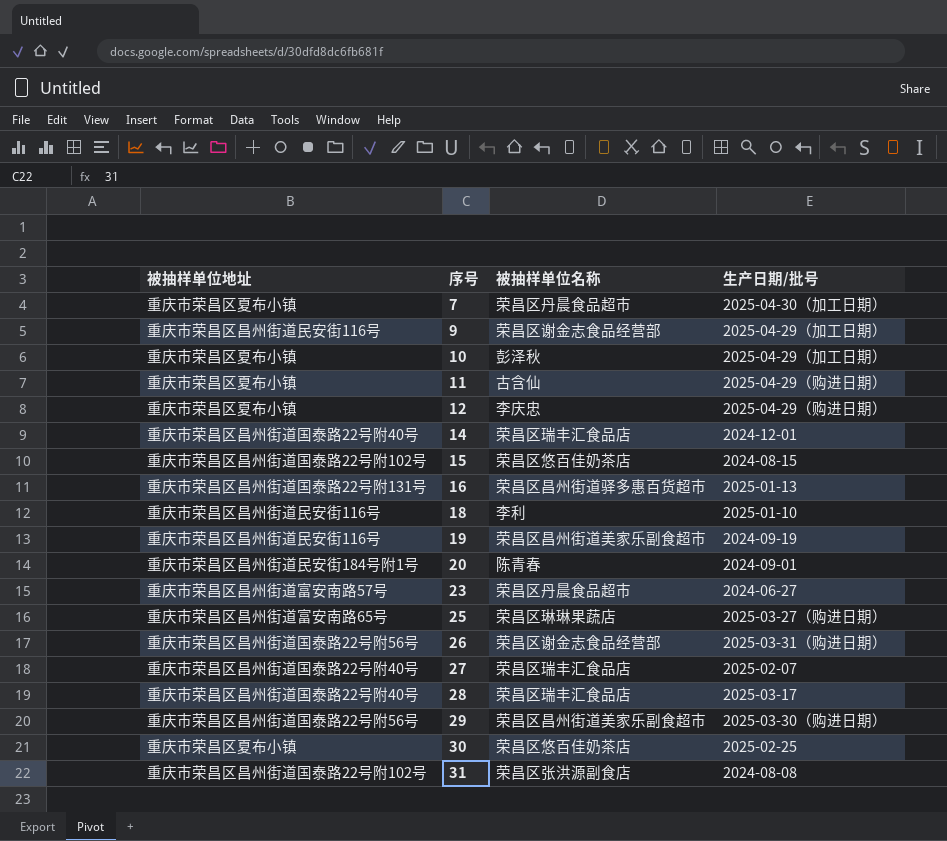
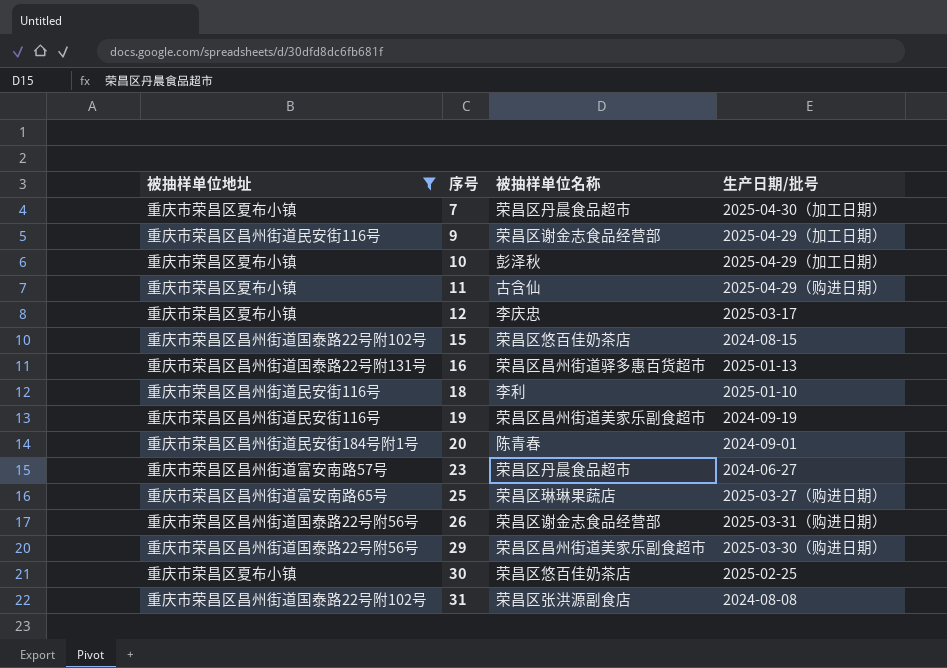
filter: none -> 被抽样单位地址 != 重庆市荣昌区昌州街道国泰路22号附40号
12 | 生产日期/批号: 2025-04-29（购进日期） -> 2025-03-17

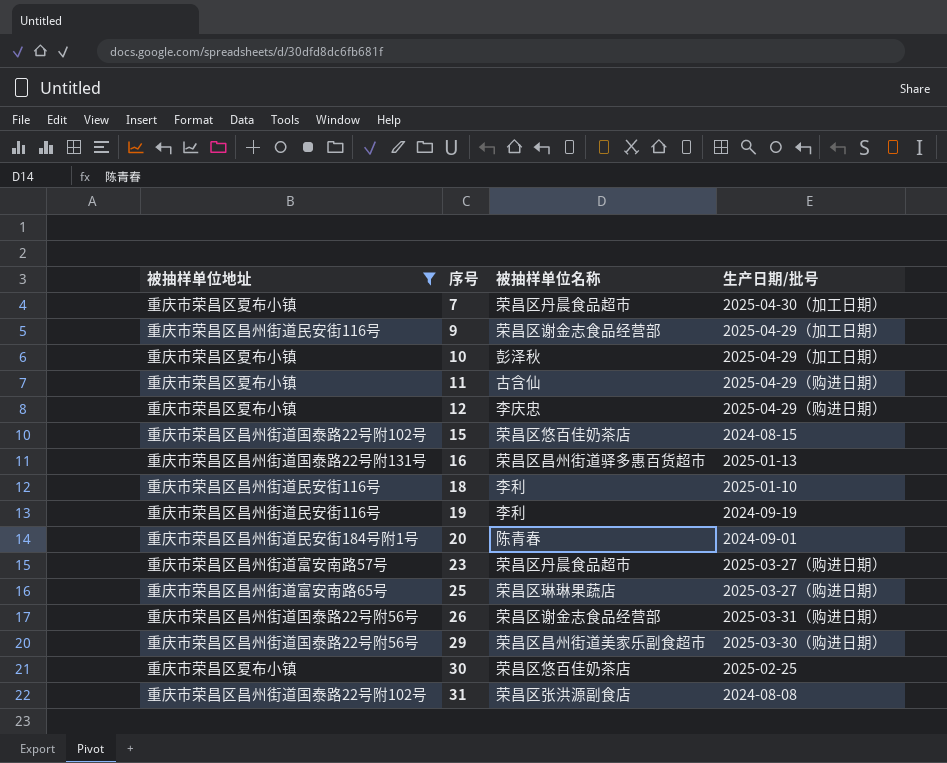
12 | 生产日期/批号: 2025-03-17 -> 2025-04-29（购进日期）
19 | 被抽样单位名称: 荣昌区昌州街道美家乐副食超市 -> 李利
23 | 生产日期/批号: 2024-06-27 -> 2025-03-27（购进日期）

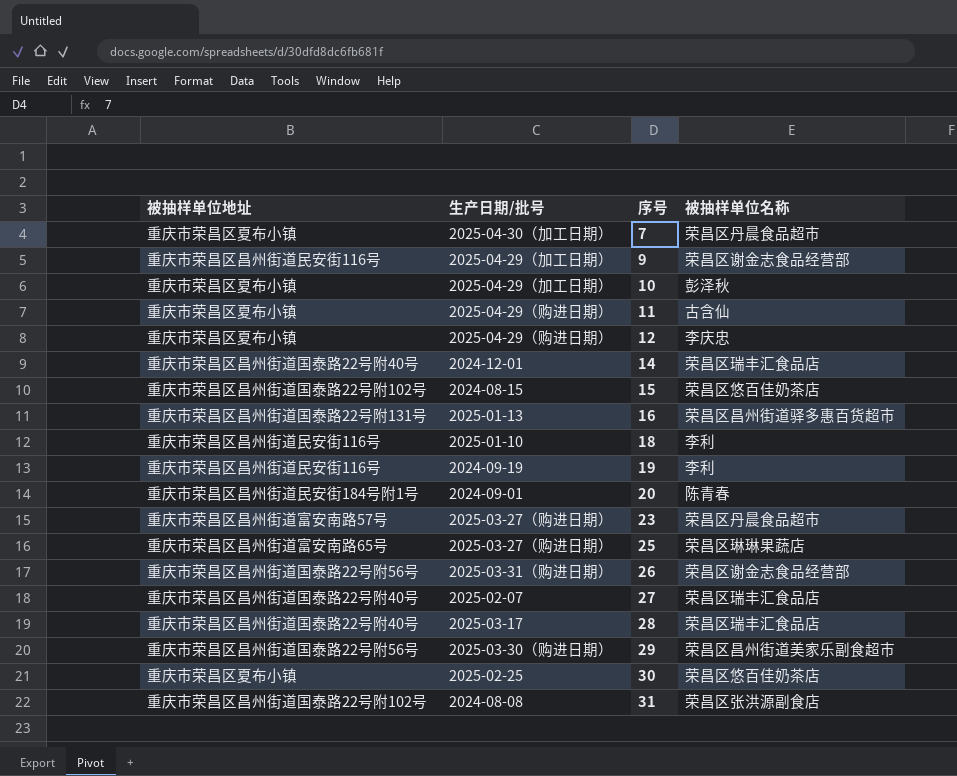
filter: 被抽样单位地址 != 重庆市荣昌区昌州街道国泰路22号附40号 -> none
column 生产日期/批号 | position: 4 -> 2

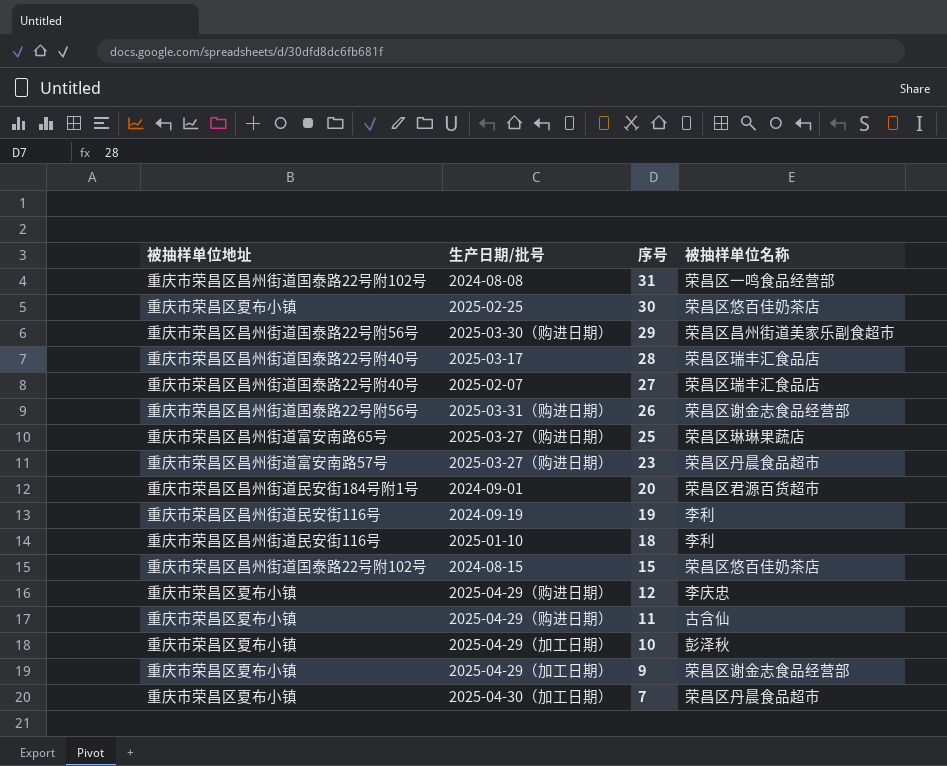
row order: 序号 ascending -> 序号 descending
row 14: 重庆市荣昌区昌州街道国泰路22号附40号 | 2024-12-01 | 荣昌区瑞丰汇食品店 -> none
row 16: 重庆市荣昌区昌州街道国泰路22号附131号 | 2025-01-13 | 荣昌区昌州街道驿多惠百货超市 -> none
31 | 被抽样单位名称: 荣昌区张洪源副食店 -> 荣昌区一鸣食品经营部
20 | 被抽样单位名称: 陈青春 -> 荣昌区君源百货超市
9 | 被抽样单位地址: 重庆市荣昌区昌州街道民安街116号 -> 重庆市荣昌区夏布小镇

